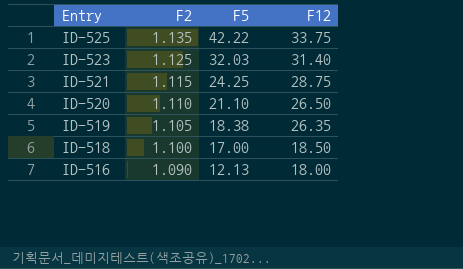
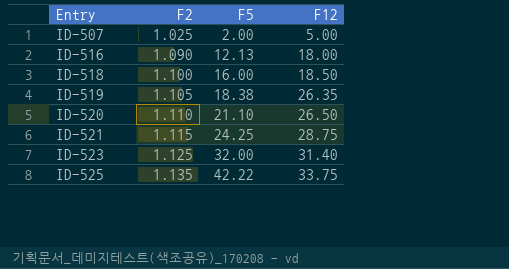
row order: Entry descending -> Entry ascending
row ID-507: none -> 1.025 | 2.00 | 5.00
ID-518 | F5: 17.00 -> 16.00
ID-523 | F5: 32.03 -> 32.00

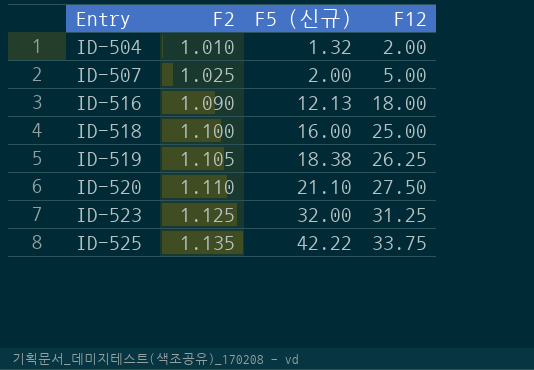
column name: F5 -> F5 (신규)
row ID-521: 1.115 | 24.25 | 28.75 -> none
row ID-504: none -> 1.010 | 1.32 | 2.00
ID-518 | F12: 18.50 -> 25.00
ID-519 | F12: 26.35 -> 26.25
ID-520 | F12: 26.50 -> 27.50
ID-523 | F12: 31.40 -> 31.25

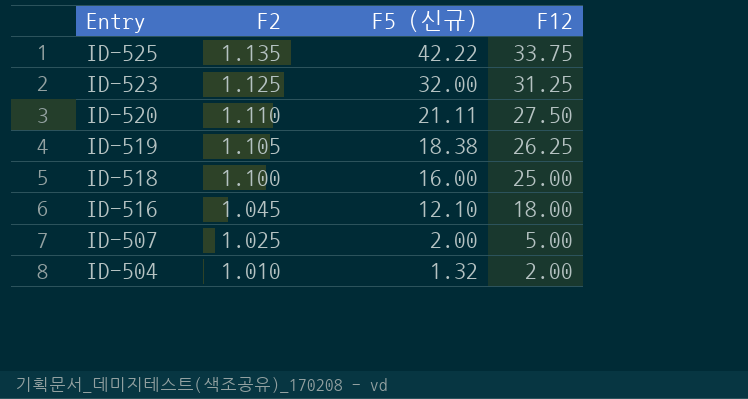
row order: Entry ascending -> Entry descending
ID-520 | F5 (신규): 21.10 -> 21.11
ID-516 | F2: 1.090 -> 1.045
ID-516 | F5 (신규): 12.13 -> 12.10

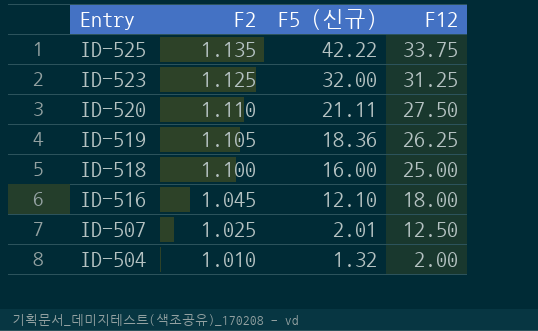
ID-519 | F5 (신규): 18.38 -> 18.36
ID-507 | F5 (신규): 2.00 -> 2.01
ID-507 | F12: 5.00 -> 12.50

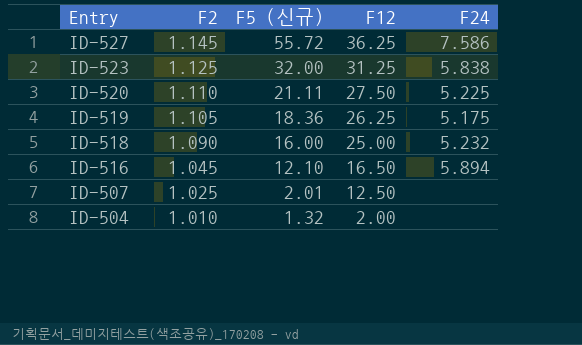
column F24 | position: none -> 5
row ID-525: 1.135 | 42.22 | 33.75 -> none
row ID-527: none -> 1.145 | 55.72 | 36.25 | 7.586
ID-518 | F2: 1.100 -> 1.090
ID-516 | F12: 18.00 -> 16.50

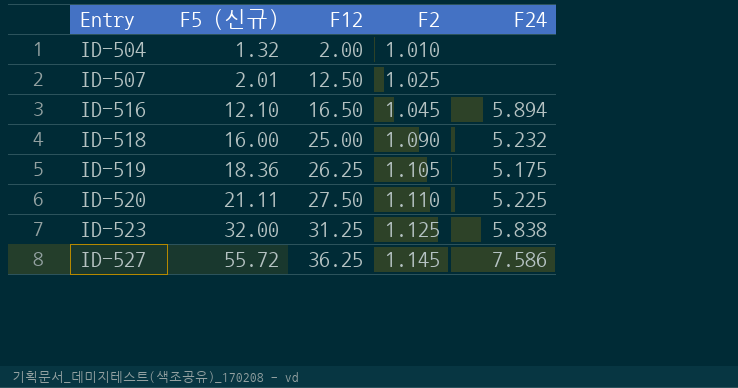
row order: Entry descending -> Entry ascending
column F2 | position: 2 -> 4

